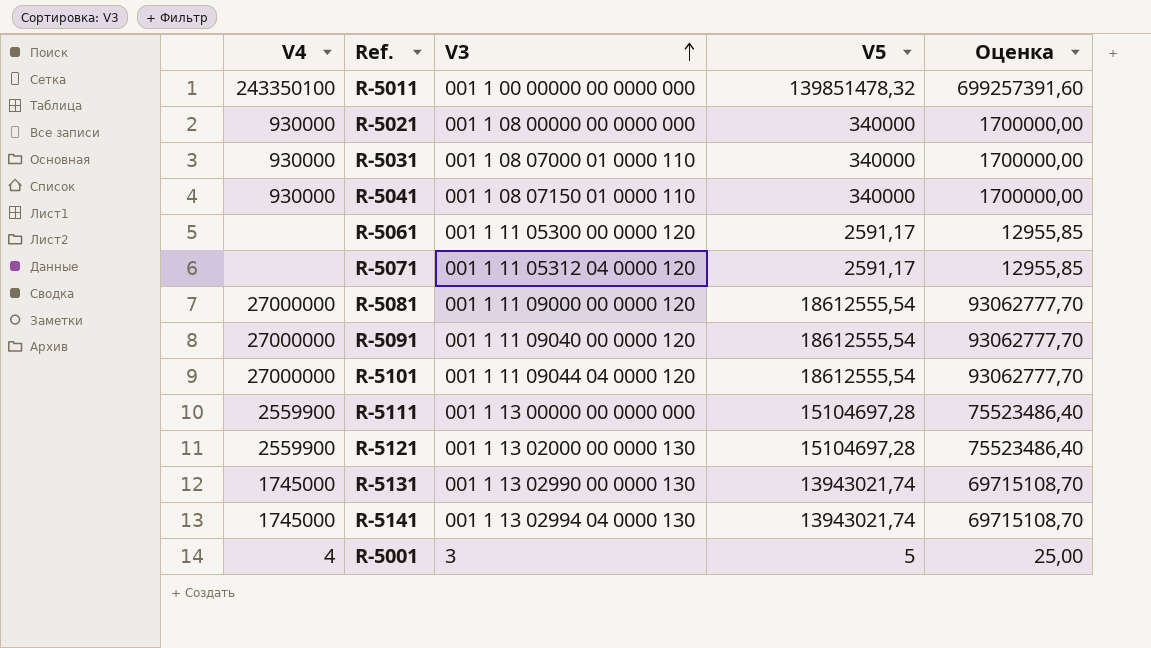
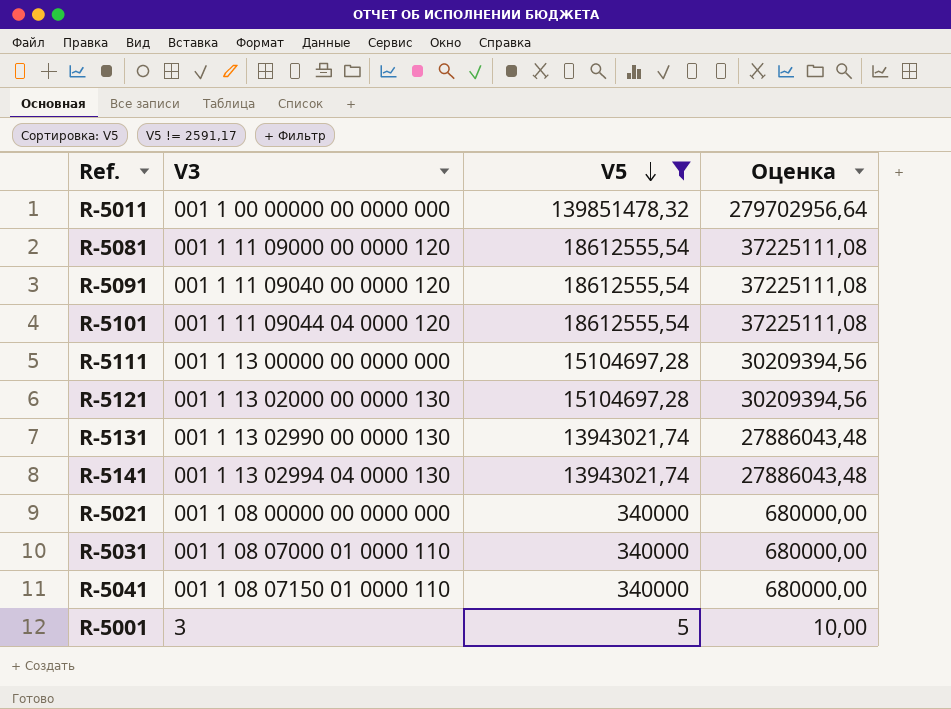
filter: none -> V5 != 2591,17
row order: V3 ascending -> V5 descending
column V4 | position: 1 -> none
column Оценка | formula: [V5] * 5 -> [V5] * 2

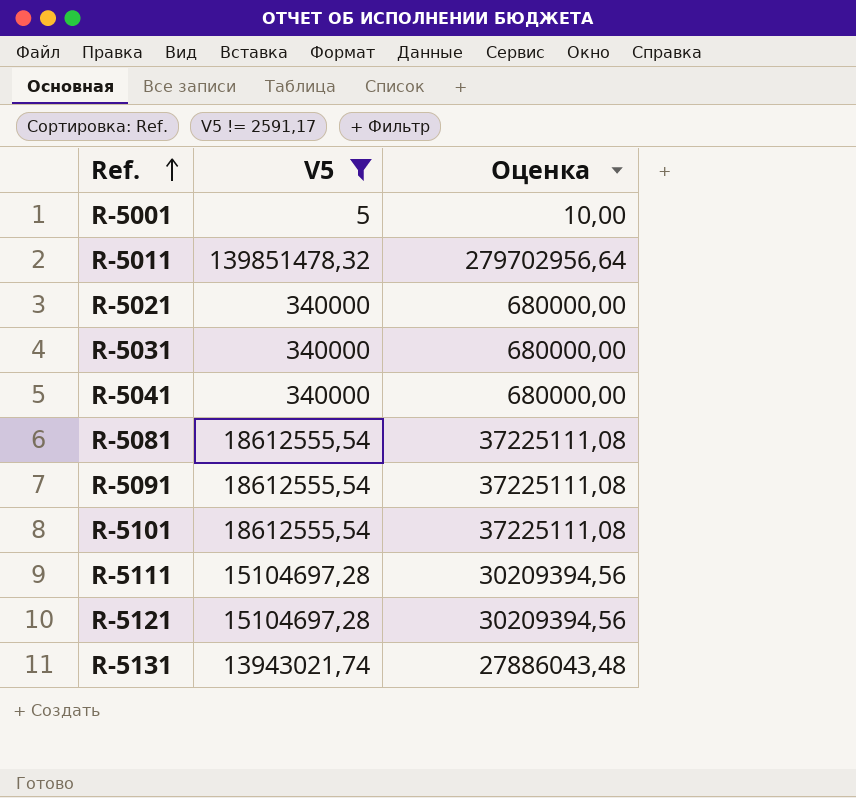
row order: V5 descending -> Ref. ascending
column V3 | position: 2 -> none
row R-5141: 001 1 13 02994 04 0000 130 | 13943021,74 | 27886043,48 -> none

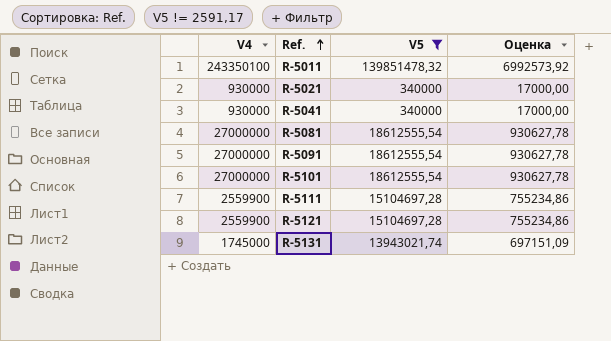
column V4 | position: none -> 1
column Оценка | formula: [V5] * 2 -> [V5] * 0,05
row R-5001: 5 | 10,00 -> none
row R-5031: 340000 | 680000,00 -> none

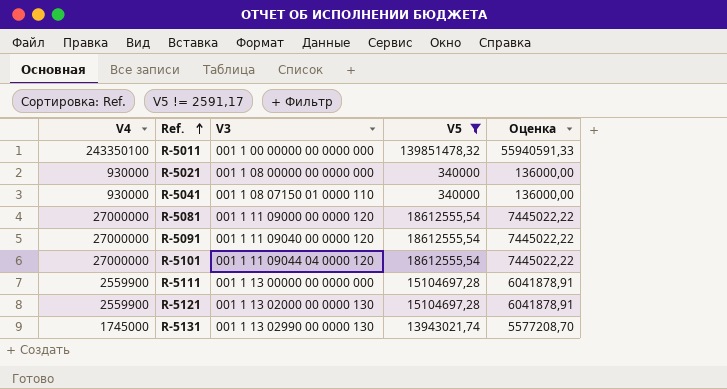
column V3 | position: none -> 3
column Оценка | formula: [V5] * 0,05 -> [V5] * 0,4

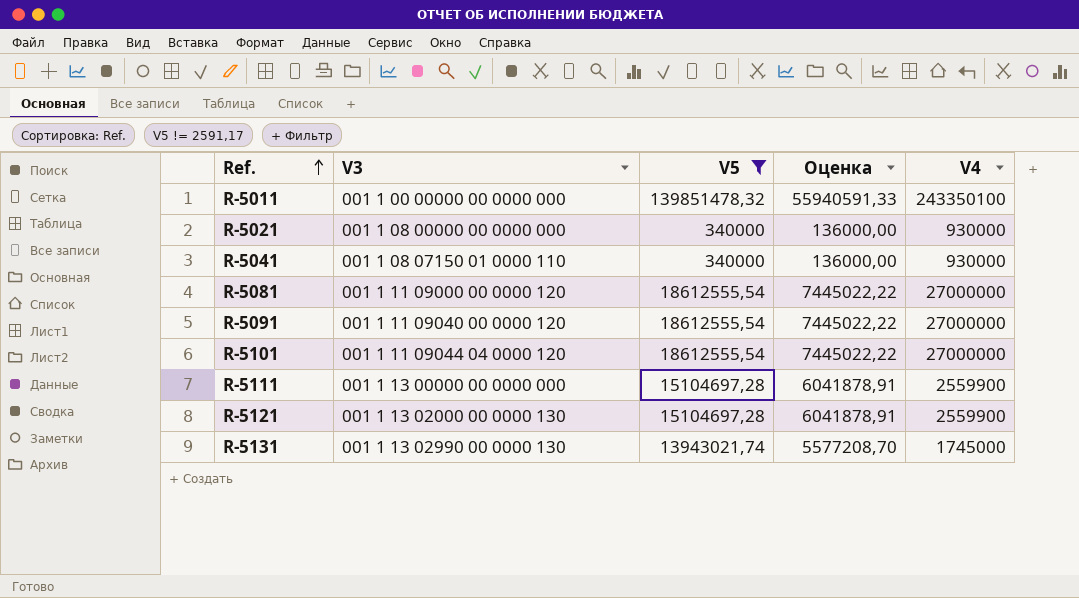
column V4 | position: 1 -> 5

